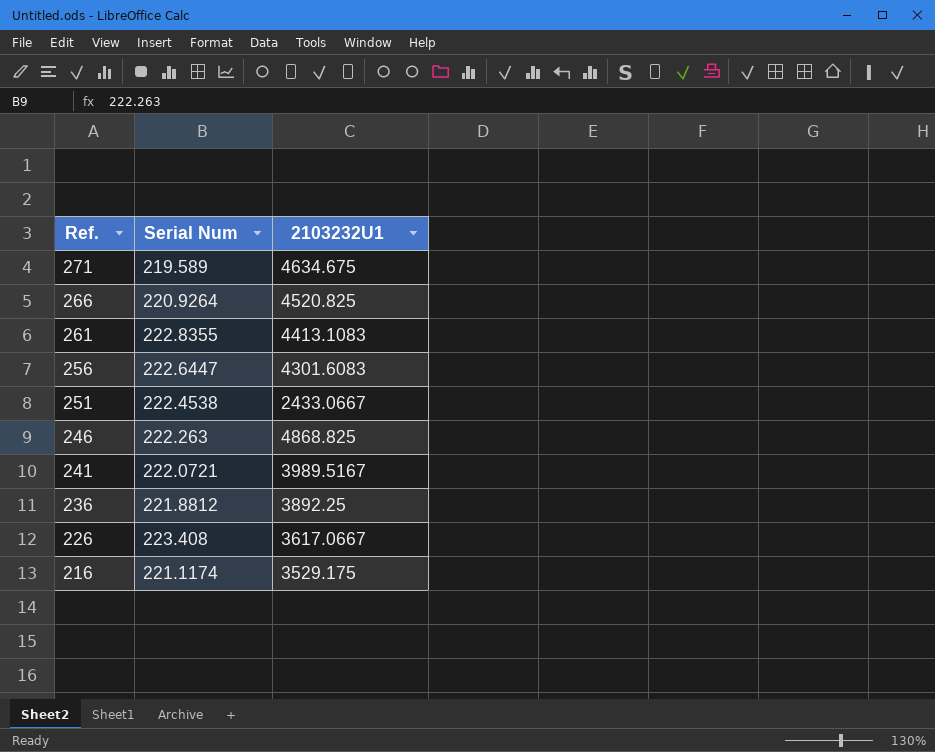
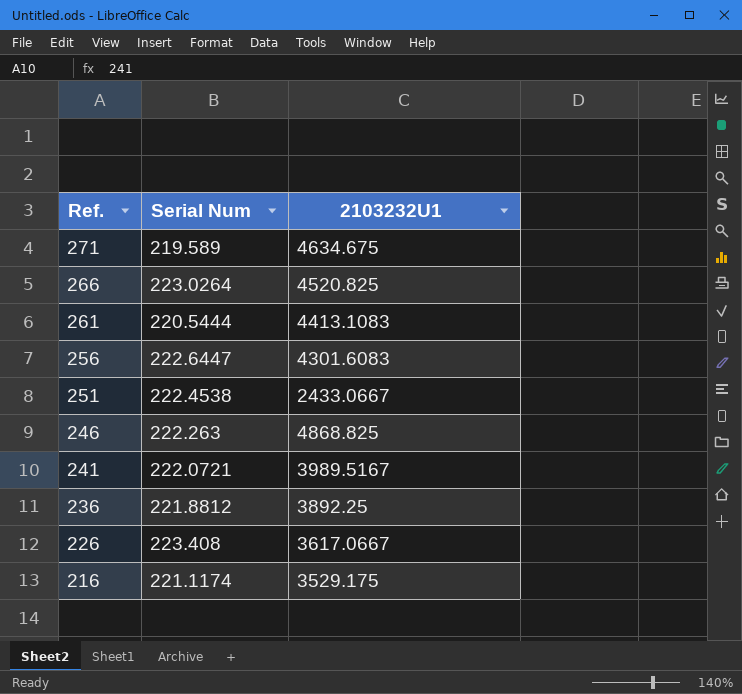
266 | Serial Num: 220.9264 -> 223.0264
261 | Serial Num: 222.8355 -> 220.5444

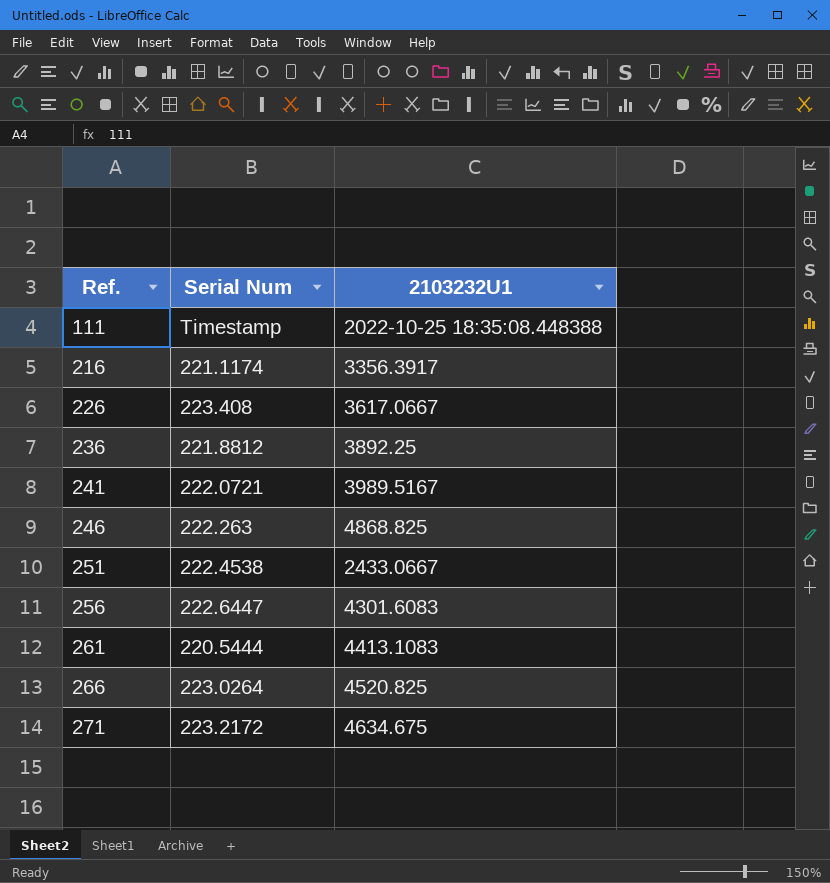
row order: Ref. descending -> Ref. ascending
row 111: none -> Timestamp | 2022-10-25 18:35:08.448388
216 | 2103232U1: 3529.175 -> 3356.3917
271 | Serial Num: 219.589 -> 223.2172

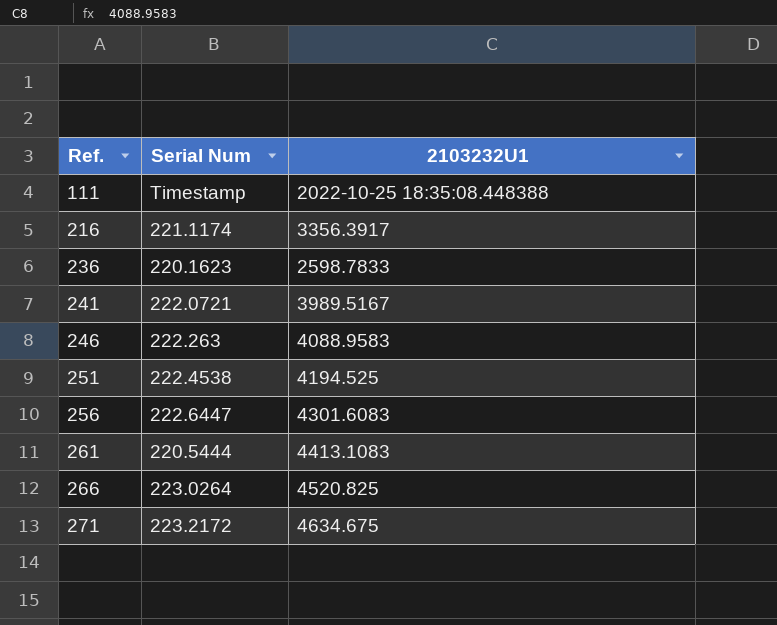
row 226: 223.408 | 3617.0667 -> none
236 | Serial Num: 221.8812 -> 220.1623
236 | 2103232U1: 3892.25 -> 2598.7833
246 | 2103232U1: 4868.825 -> 4088.9583
251 | 2103232U1: 2433.0667 -> 4194.525

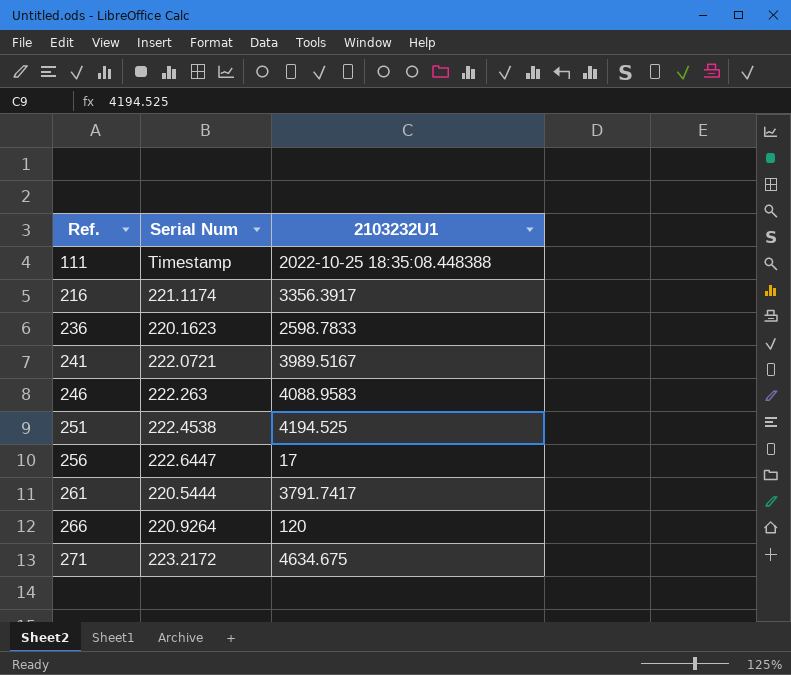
256 | 2103232U1: 4301.6083 -> 17
261 | 2103232U1: 4413.1083 -> 3791.7417
266 | Serial Num: 223.0264 -> 220.9264
266 | 2103232U1: 4520.825 -> 120

